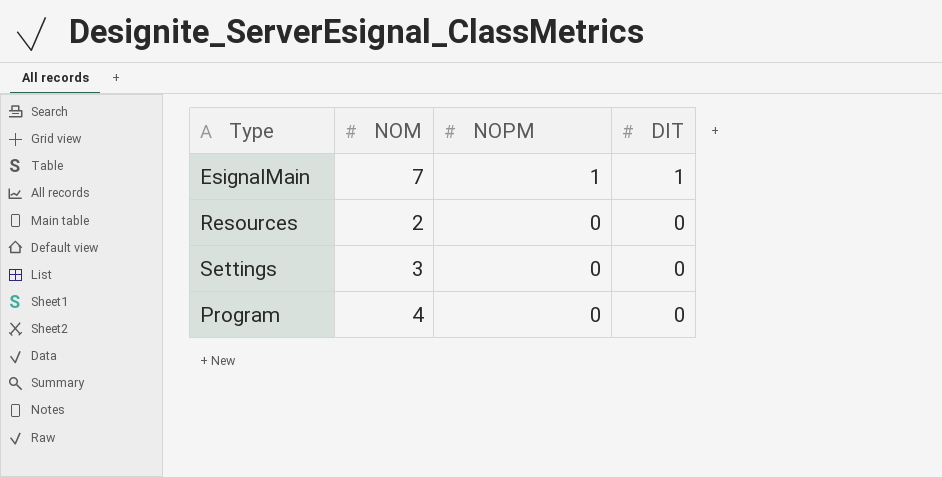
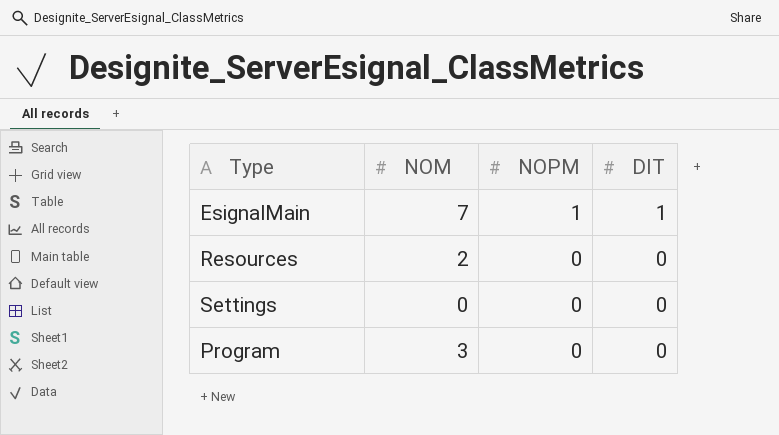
Settings | NOM: 3 -> 0
Program | NOM: 4 -> 3

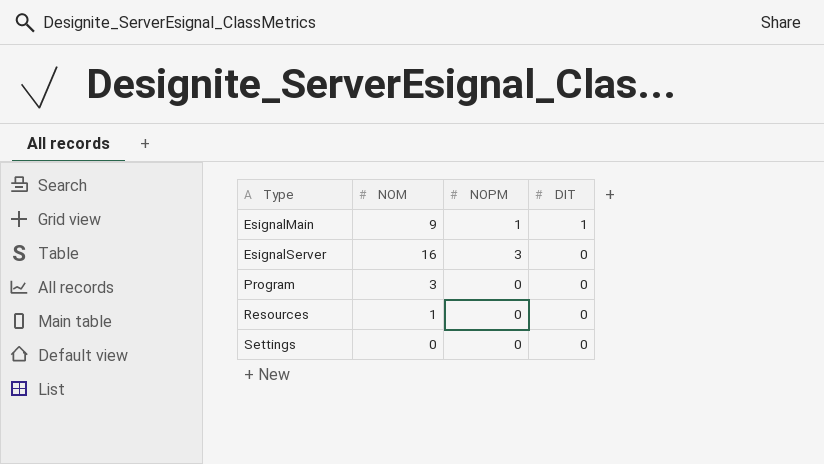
row order: NOPM descending -> Type ascending
EsignalMain | NOM: 7 -> 9
row EsignalServer: none -> 16 | 3 | 0
Resources | NOM: 2 -> 1

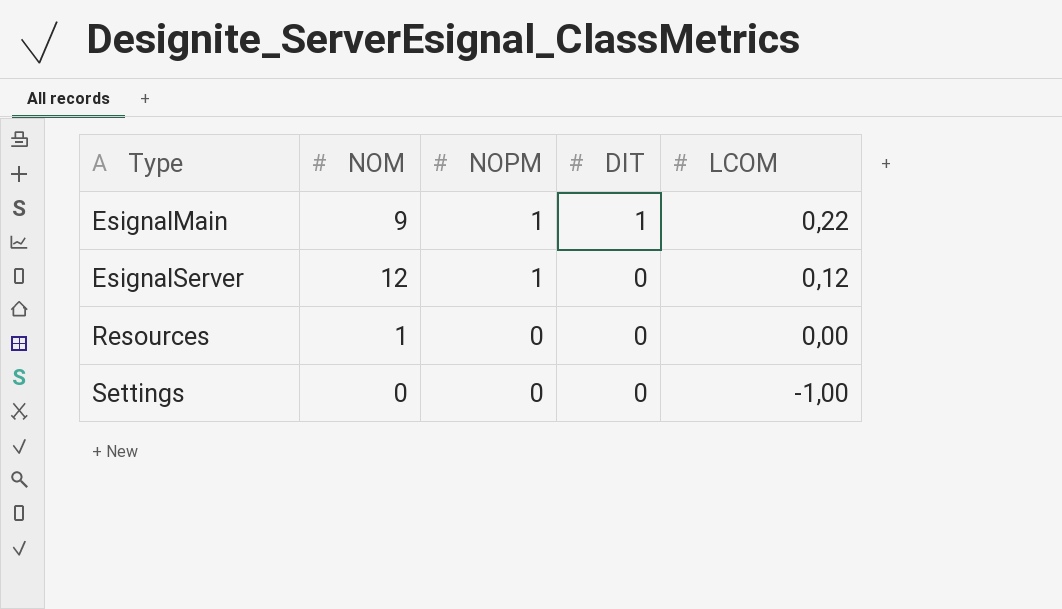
column LCOM | position: none -> 5
row Program: 3 | 0 | 0 -> none
EsignalServer | NOM: 16 -> 12
EsignalServer | NOPM: 3 -> 1

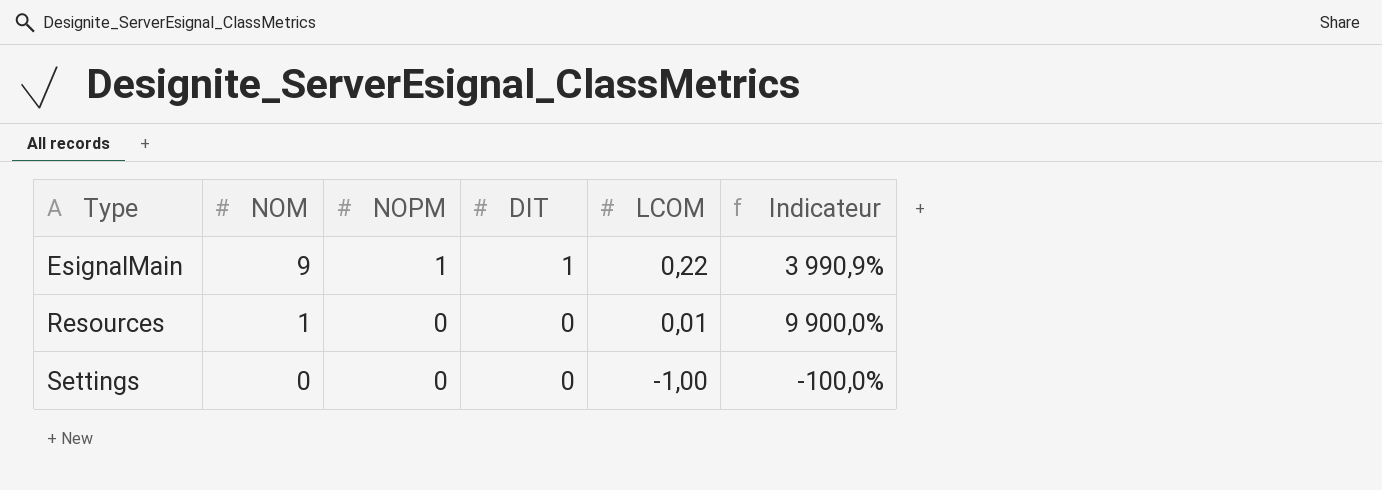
column Indicateur | formula: none -> ([NOM] - [LCOM]) / [LCOM]
row EsignalServer: 12 | 1 | 0 | 0,12 -> none
Resources | LCOM: 0,00 -> 0,01

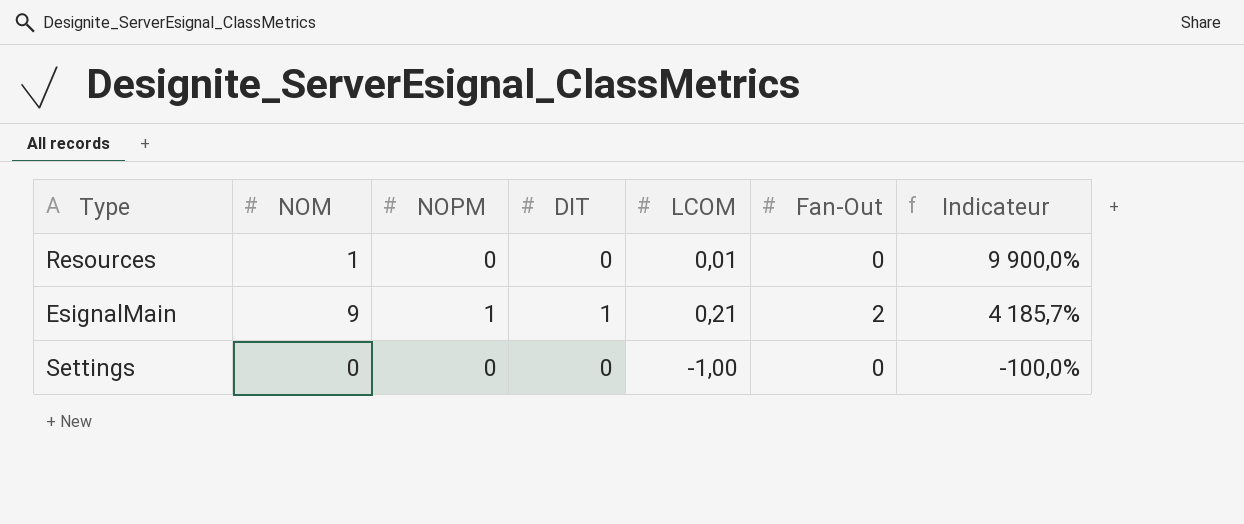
row order: Type ascending -> Indicateur descending
column Fan-Out | position: none -> 6
EsignalMain | LCOM: 0,22 -> 0,21
EsignalMain | Indicateur: 3 990,9% -> 4 185,7%

